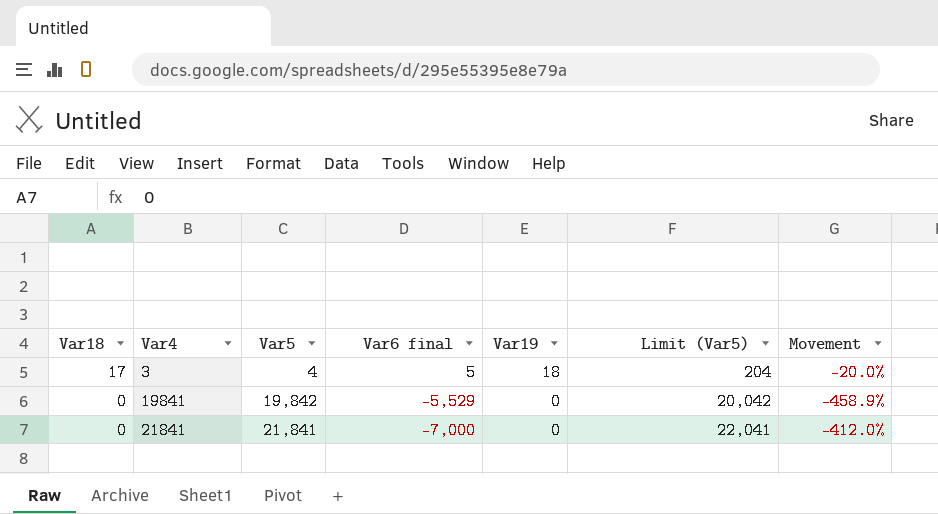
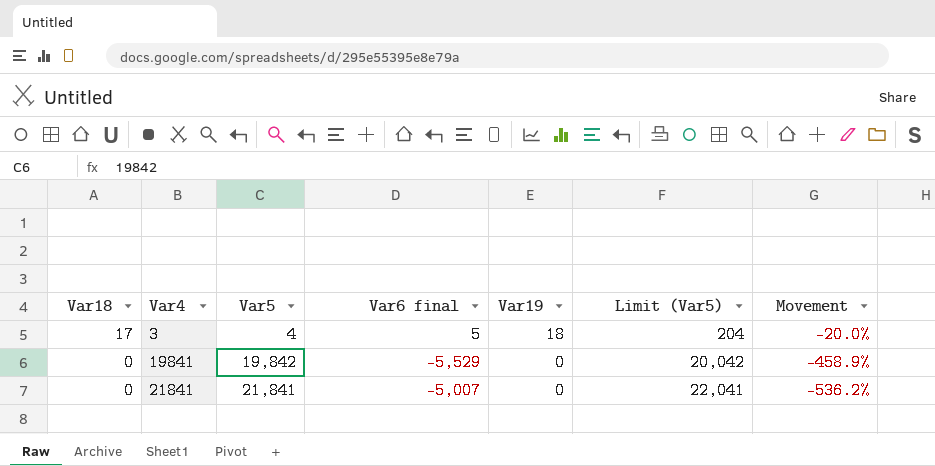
21841 | Var6 final: -7,000 -> -5,007
21841 | Movement: -412.0% -> -536.2%

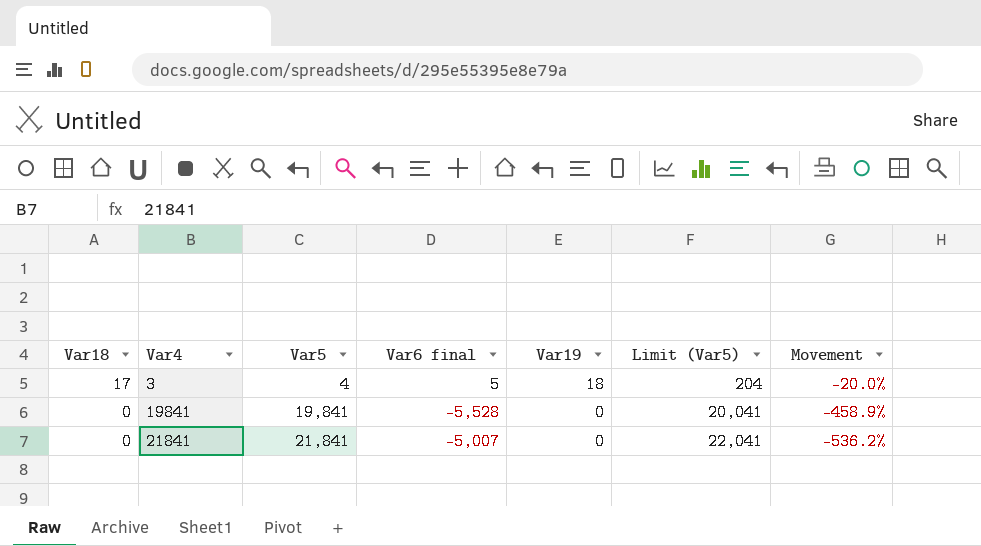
19841 | Var5: 19,842 -> 19,841
19841 | Var6 final: -5,529 -> -5,528
19841 | Limit (Var5): 20,042 -> 20,041

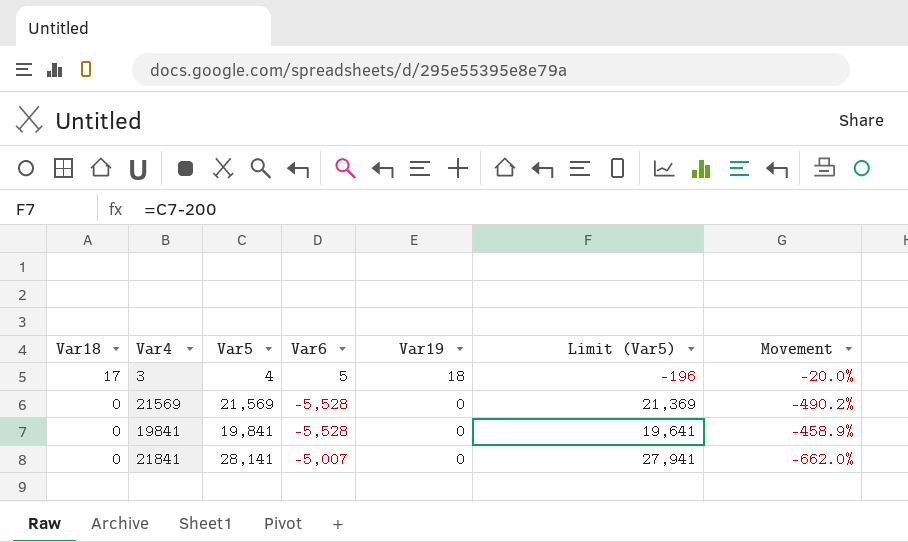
column name: Var6 final -> Var6
column Limit (Var5) | formula: [Var5] + 200 -> [Var5] - 200
row 21569: none -> 0 | 21,569 | -5,528 | 0 | 21,369 | -490.2%
21841 | Var5: 21,841 -> 28,141
21841 | Movement: -536.2% -> -662.0%

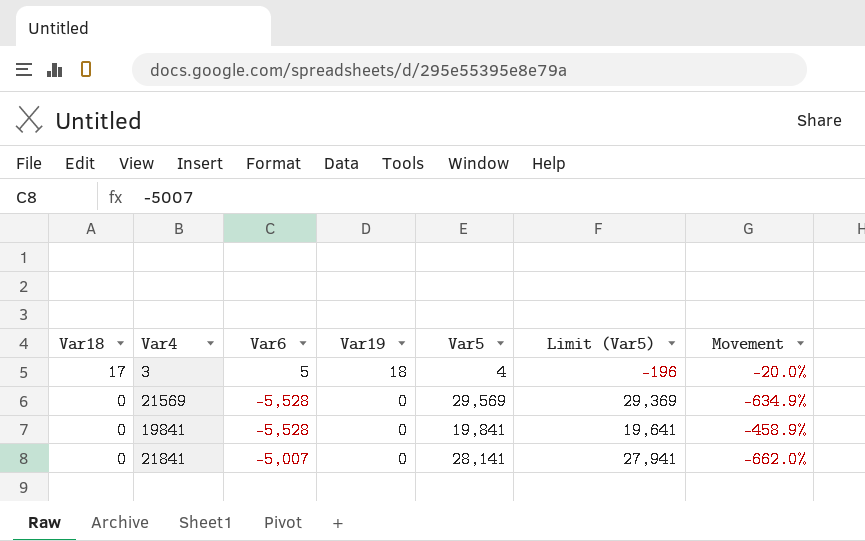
column Var5 | position: 3 -> 5
21569 | Var5: 21,569 -> 29,569
21569 | Limit (Var5): 21,369 -> 29,369
21569 | Movement: -490.2% -> -634.9%

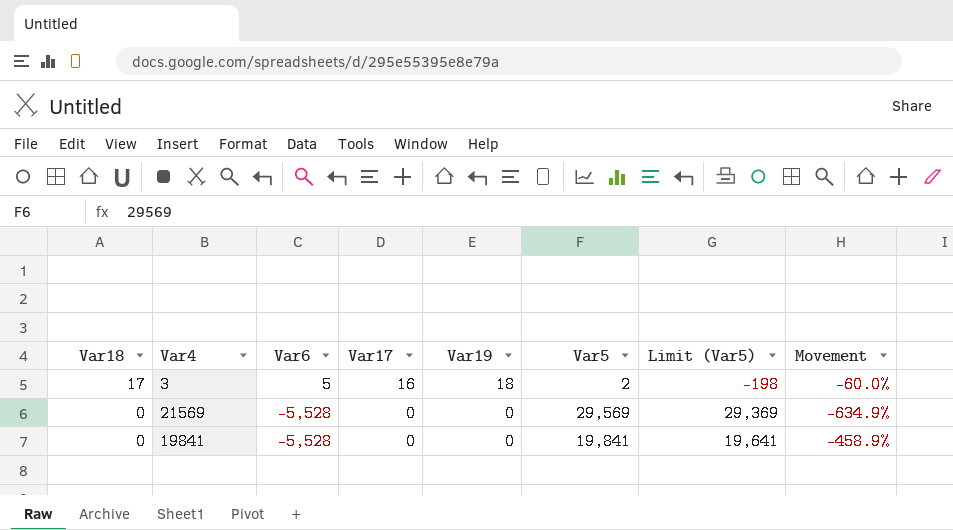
column Var17 | position: none -> 4
row 21841: 0 | -5,007 | 0 | 28,141 | 27,941 | -662.0% -> none
3 | Var5: 4 -> 2
3 | Limit (Var5): -196 -> -198
3 | Movement: -20.0% -> -60.0%

